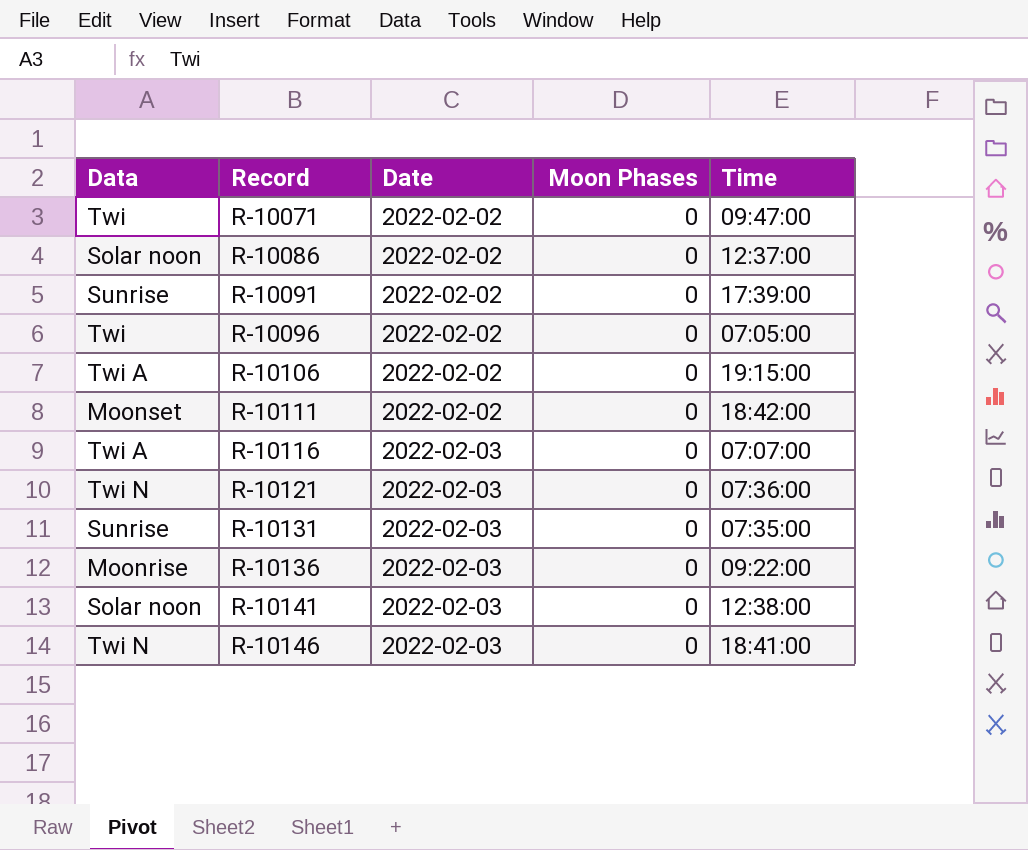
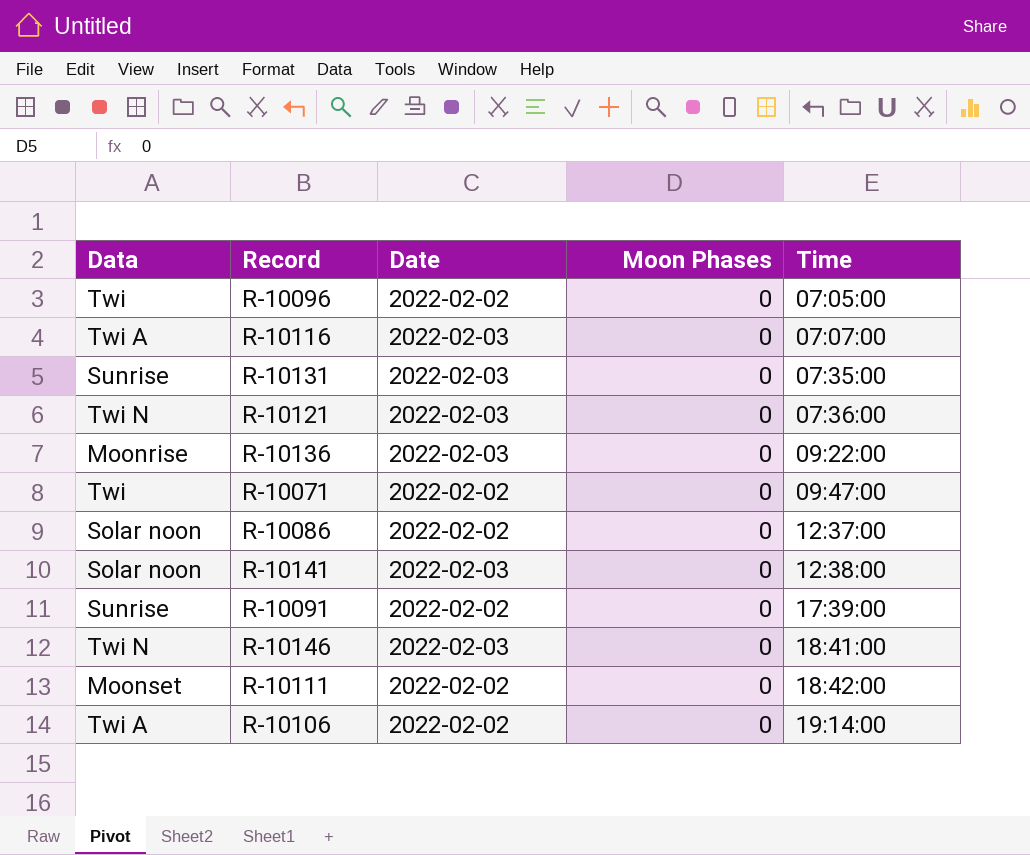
row order: Record ascending -> Time ascending
R-10106 | Time: 19:15:00 -> 19:14:00

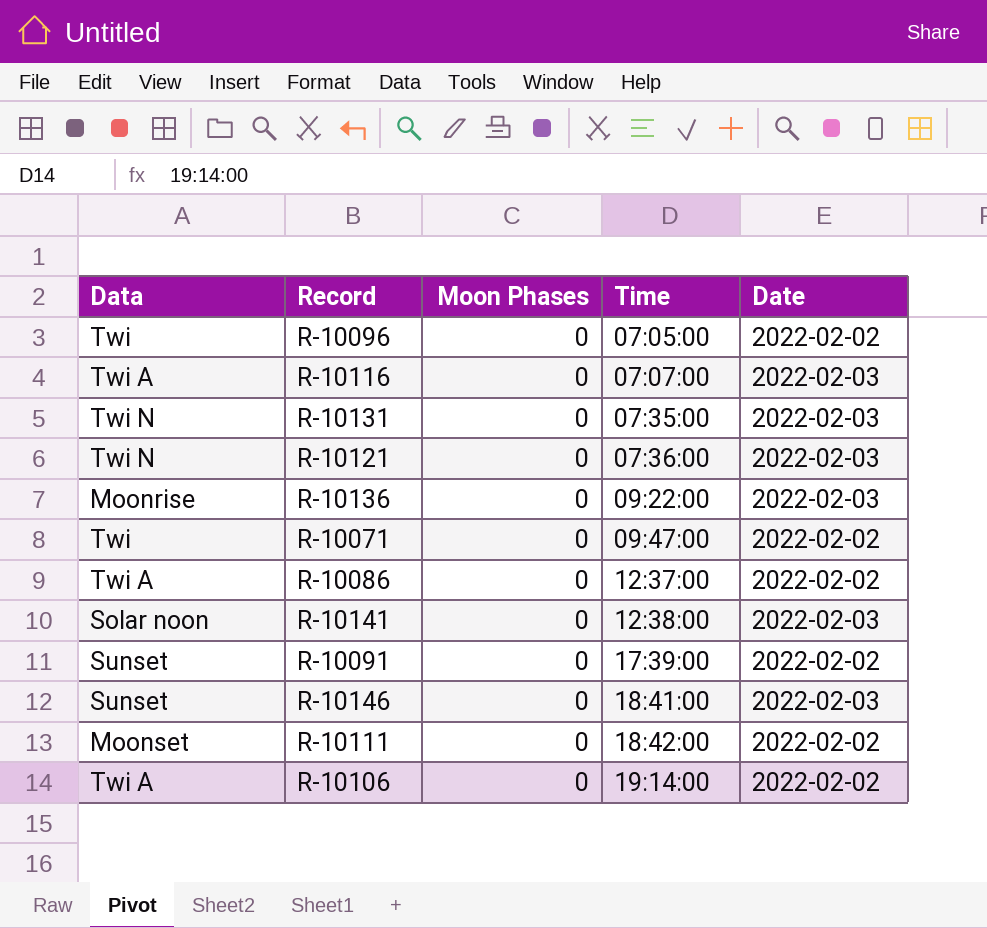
column Date | position: 3 -> 5
R-10131 | Data: Sunrise -> Twi N
R-10086 | Data: Solar noon -> Twi A
R-10091 | Data: Sunrise -> Sunset
R-10146 | Data: Twi N -> Sunset

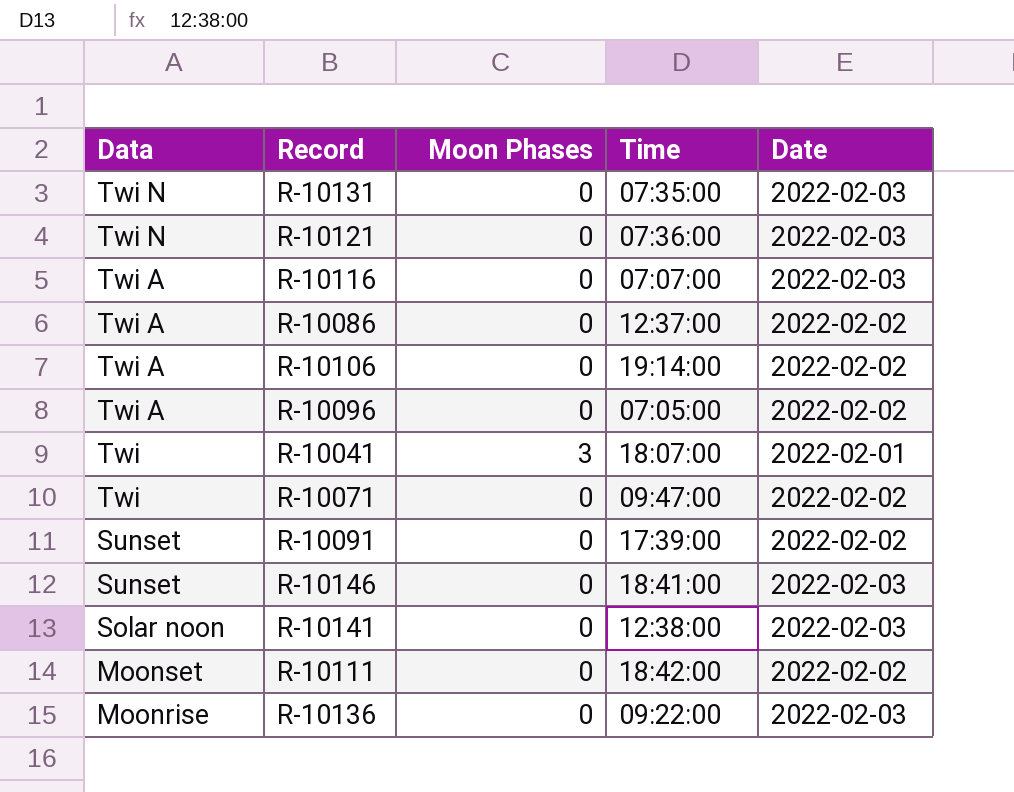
row order: Time ascending -> Data descending
R-10096 | Data: Twi -> Twi A
row R-10041: none -> Twi | 3 | 18:07:00 | 2022-02-01

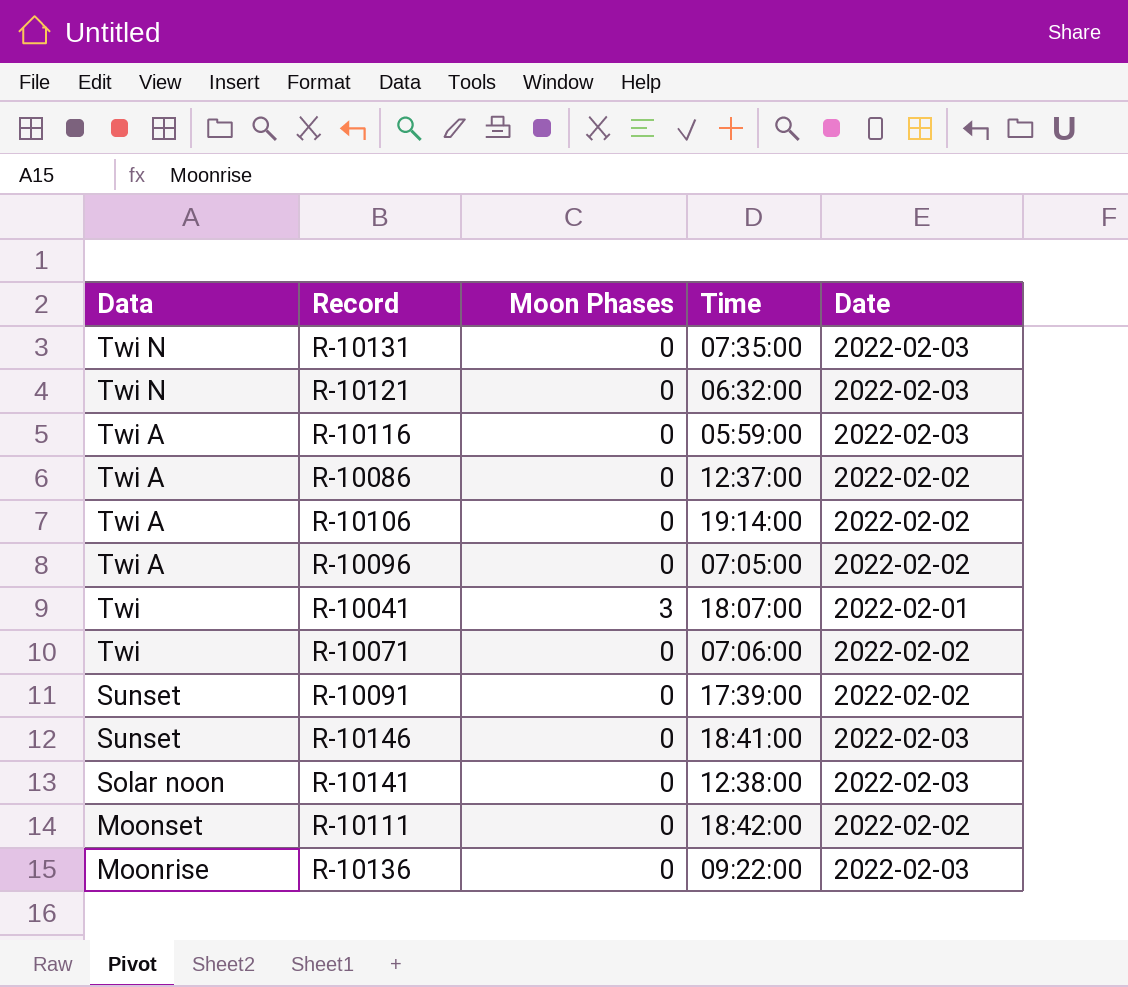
R-10121 | Time: 07:36:00 -> 06:32:00
R-10116 | Time: 07:07:00 -> 05:59:00
R-10071 | Time: 09:47:00 -> 07:06:00

